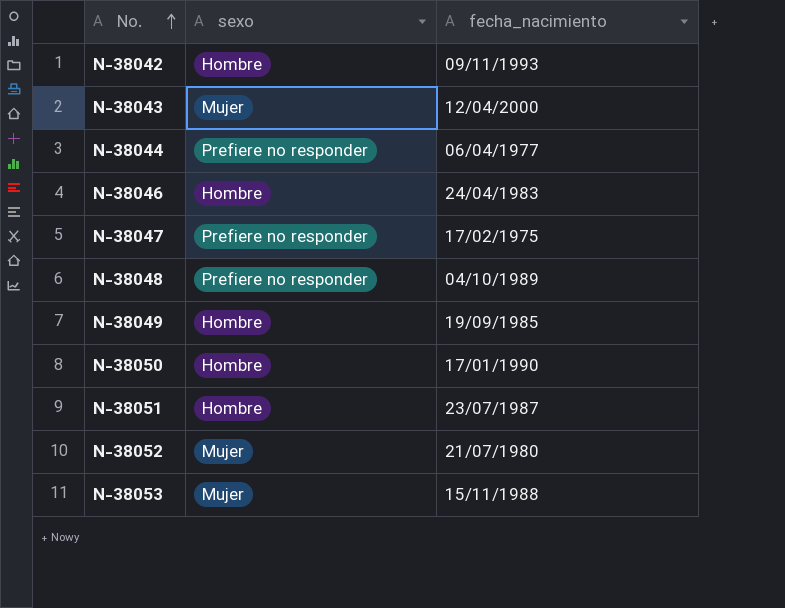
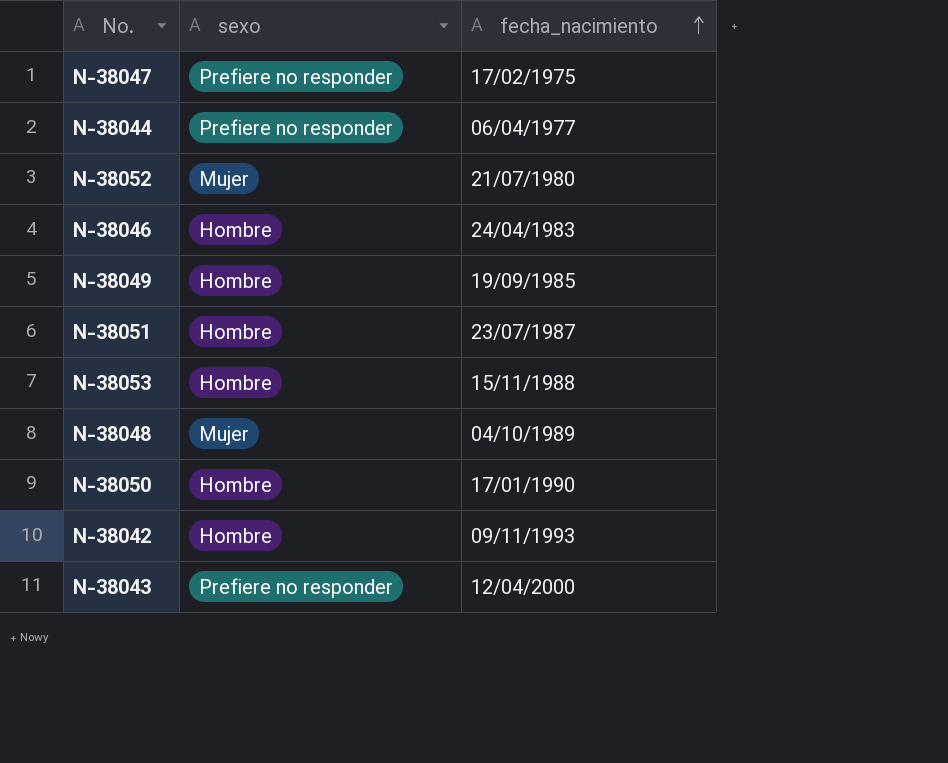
row order: No. ascending -> fecha_nacimiento ascending
N-38053 | sexo: Mujer -> Hombre
N-38048 | sexo: Prefiere no responder -> Mujer
N-38043 | sexo: Mujer -> Prefiere no responder

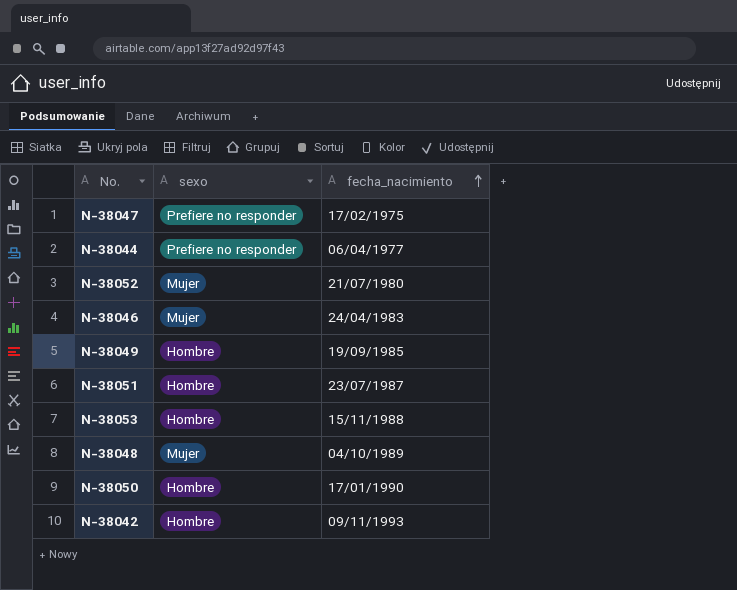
row N-38043: Prefiere no responder | 12/04/2000 -> none
N-38046 | sexo: Hombre -> Mujer

